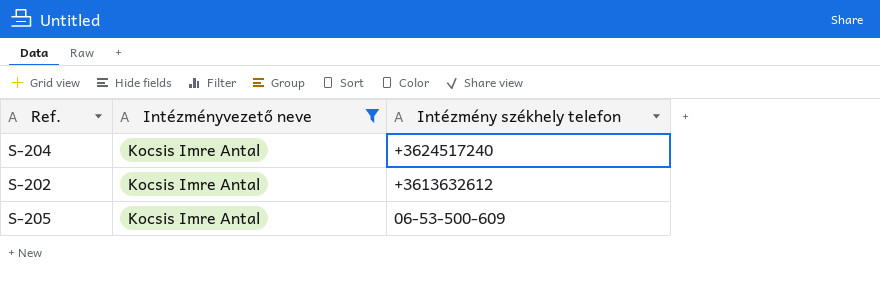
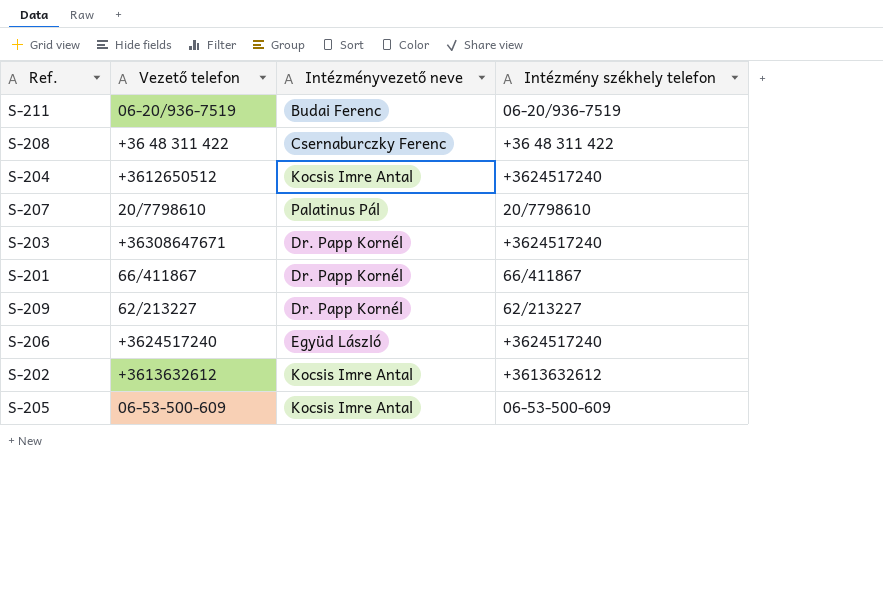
filter: Intézményvezető neve = Kocsis Imre Antal -> none
column Vezető telefon | position: none -> 2

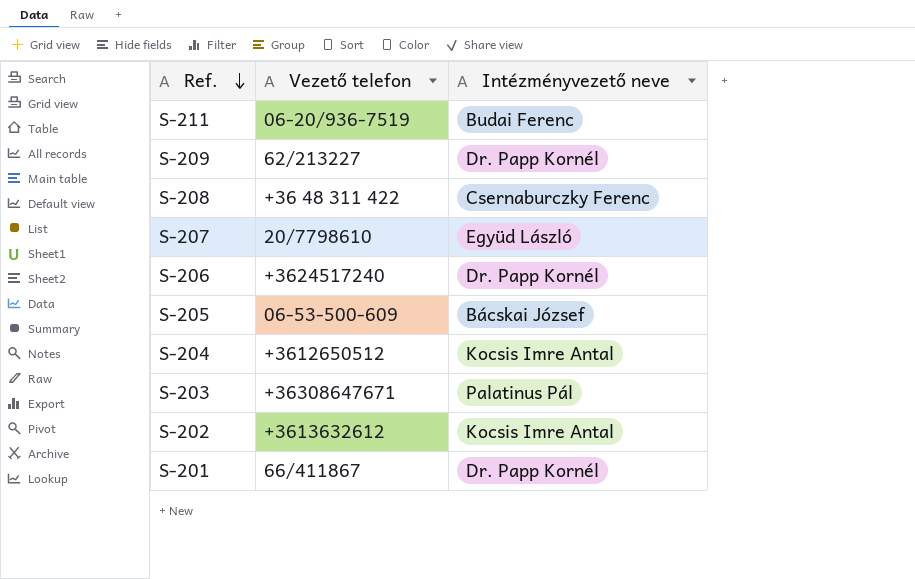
row order: none -> Ref. descending
column Intézmény székhely telefon | position: 4 -> none
S-207 | Intézményvezető neve: Palatinus Pál -> Együd László
S-206 | Intézményvezető neve: Együd László -> Dr. Papp Kornél
S-205 | Intézményvezető neve: Kocsis Imre Antal -> Bácskai József
S-203 | Intézményvezető neve: Dr. Papp Kornél -> Palatinus Pál

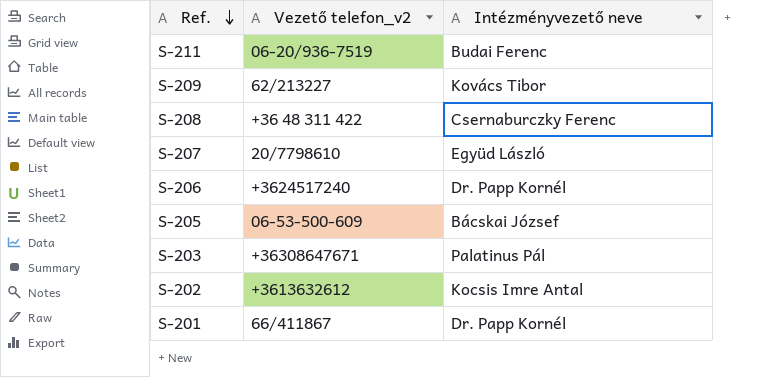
column name: Vezető telefon -> Vezető telefon_v2
row S-204: +3612650512 | Kocsis Imre Antal -> none
S-209 | Intézményvezető neve: Dr. Papp Kornél -> Kovács Tibor

